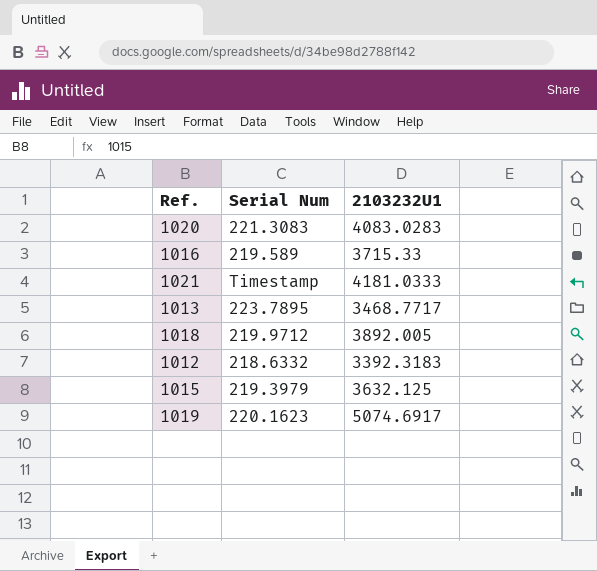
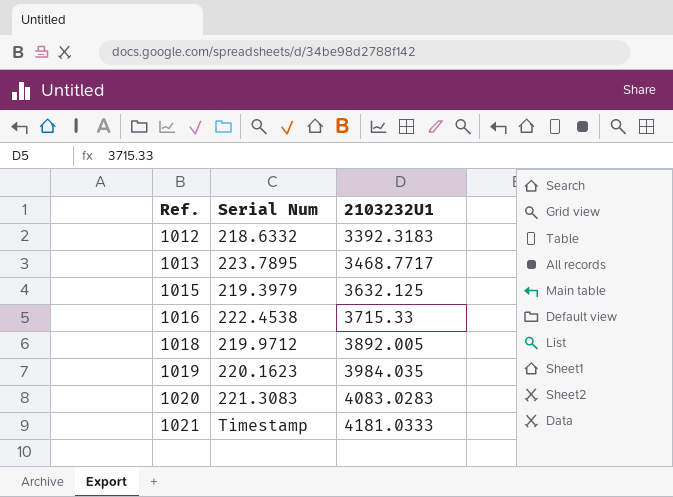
row order: none -> Ref. ascending
1016 | Serial Num: 219.589 -> 222.4538
1019 | 2103232U1: 5074.6917 -> 3984.035

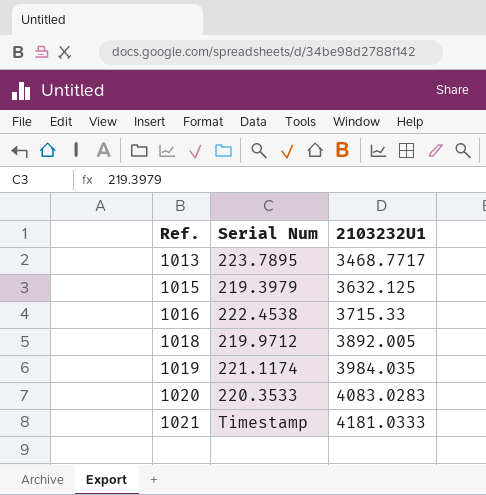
row 1012: 218.6332 | 3392.3183 -> none
1019 | Serial Num: 220.1623 -> 221.1174
1020 | Serial Num: 221.3083 -> 220.3533

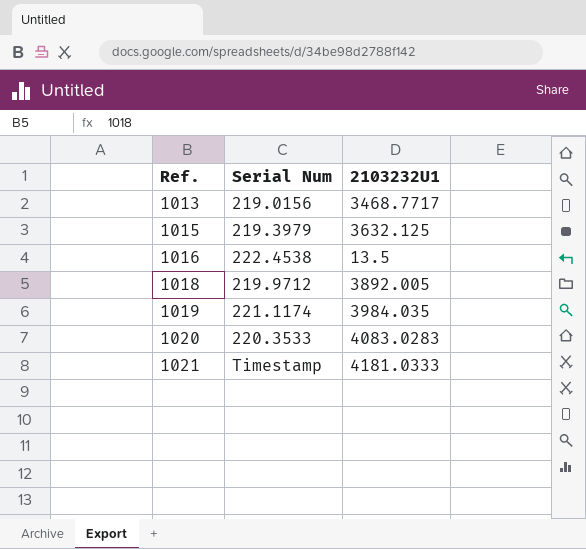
1013 | Serial Num: 223.7895 -> 219.0156
1016 | 2103232U1: 3715.33 -> 13.5

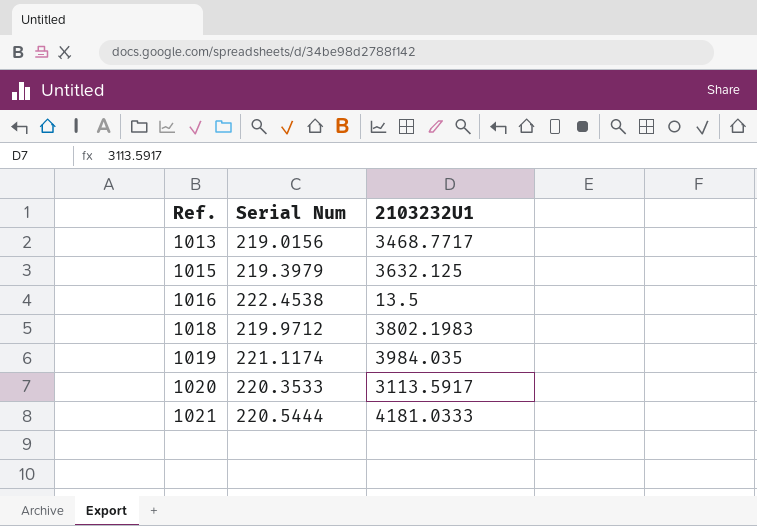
1018 | 2103232U1: 3892.005 -> 3802.1983
1020 | 2103232U1: 4083.0283 -> 3113.5917
1021 | Serial Num: Timestamp -> 220.5444

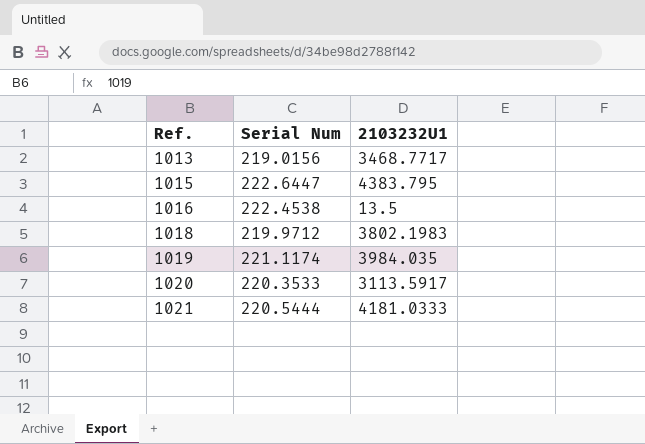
1015 | Serial Num: 219.3979 -> 222.6447
1015 | 2103232U1: 3632.125 -> 4383.795

